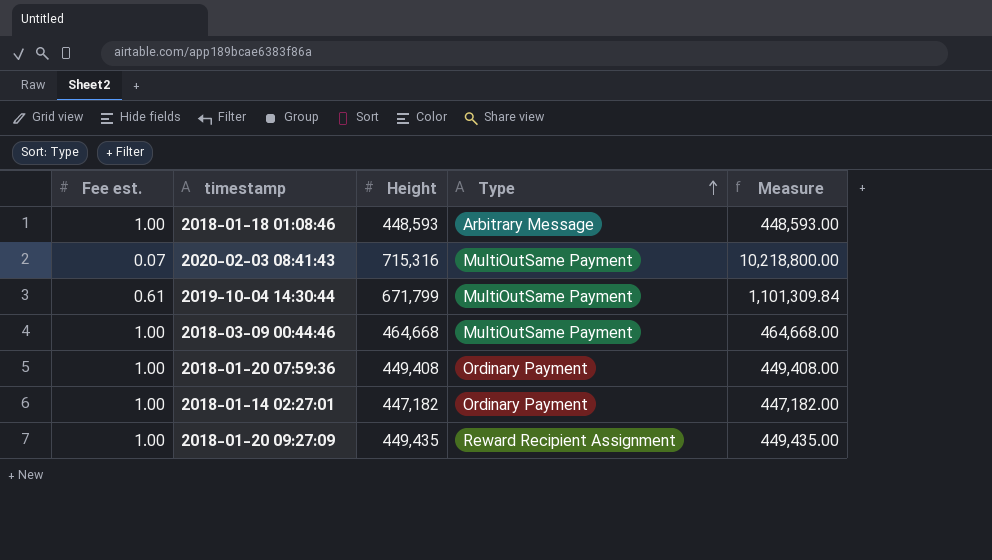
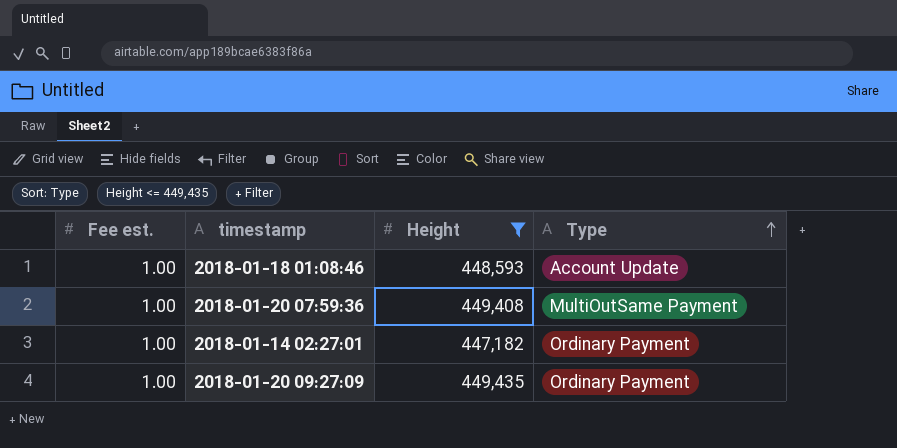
filter: none -> Height <= 449,435
column Measure | formula: [Height] / [Fee est.] -> none
2018-01-18 01:08:46 | Type: Arbitrary Message -> Account Update
2018-01-20 07:59:36 | Type: Ordinary Payment -> MultiOutSame Payment
2018-01-20 09:27:09 | Type: Reward Recipient Assignment -> Ordinary Payment

